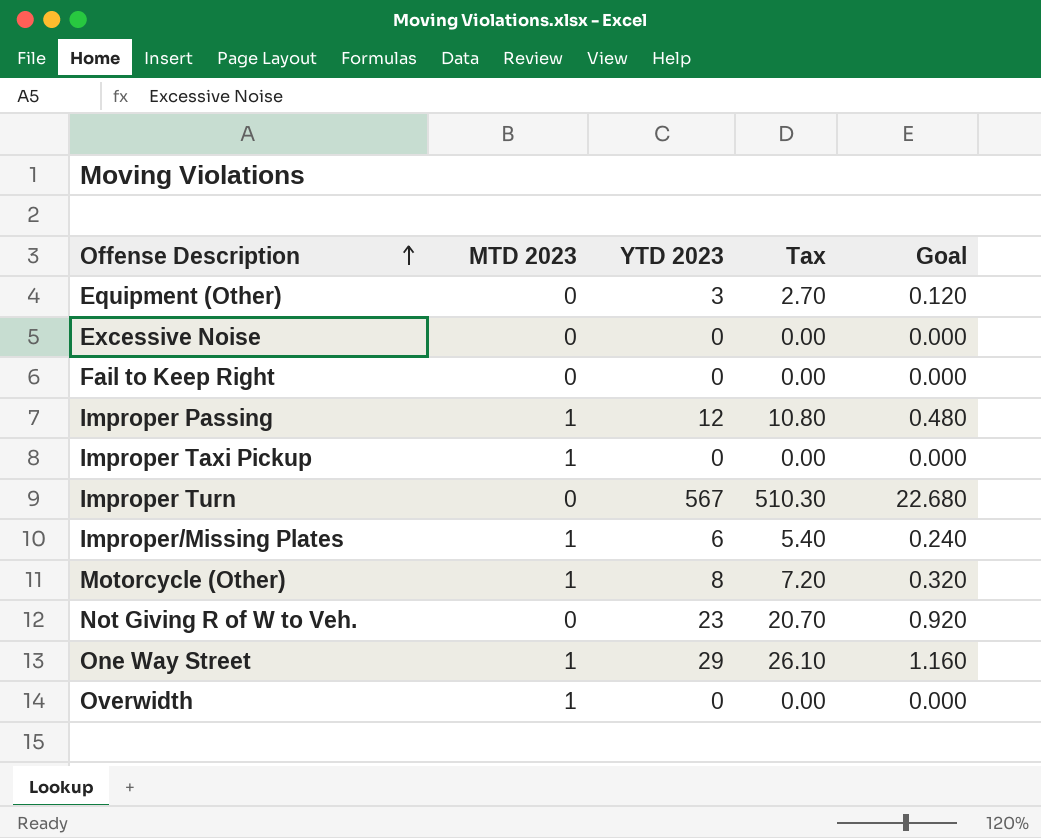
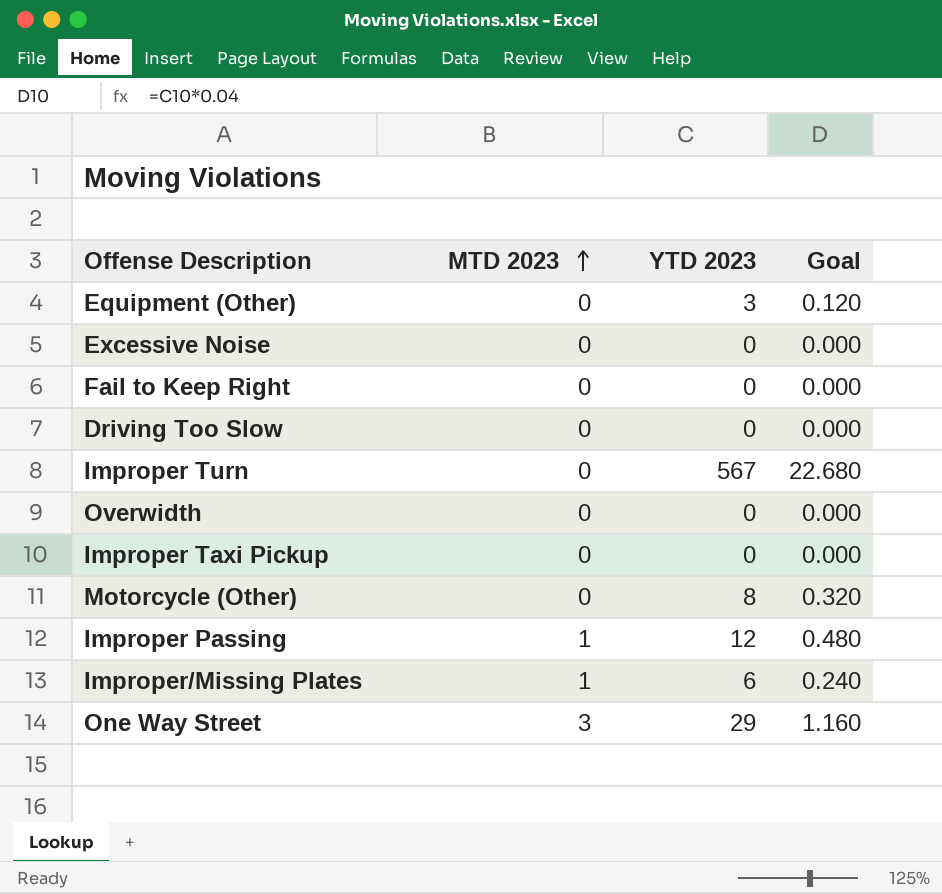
row order: Offense Description ascending -> MTD 2023 ascending
column Tax | formula: [YTD 2023] * 0.9 -> none
row Not Giving R of W to Veh.: 0 | 23 | 20.70 | 0.920 -> none
row Driving Too Slow: none -> 0 | 0 | 0.000
Overwidth | MTD 2023: 1 -> 0
Improper Taxi Pickup | MTD 2023: 1 -> 0
Motorcycle (Other) | MTD 2023: 1 -> 0
One Way Street | MTD 2023: 1 -> 3

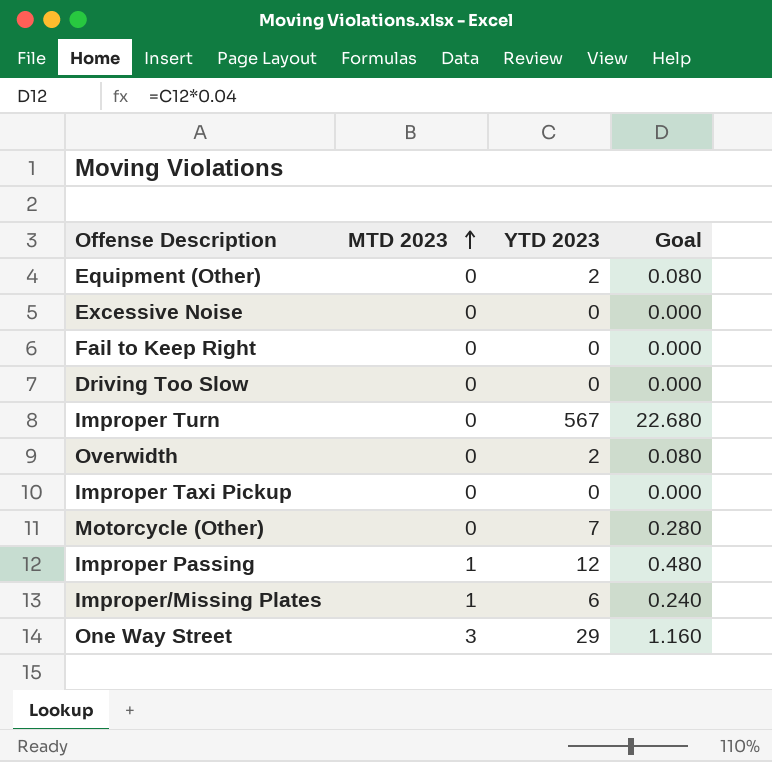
Equipment (Other) | YTD 2023: 3 -> 2
Equipment (Other) | Goal: 0.120 -> 0.080
Overwidth | YTD 2023: 0 -> 2
Overwidth | Goal: 0.000 -> 0.080
Motorcycle (Other) | YTD 2023: 8 -> 7
Motorcycle (Other) | Goal: 0.320 -> 0.280

